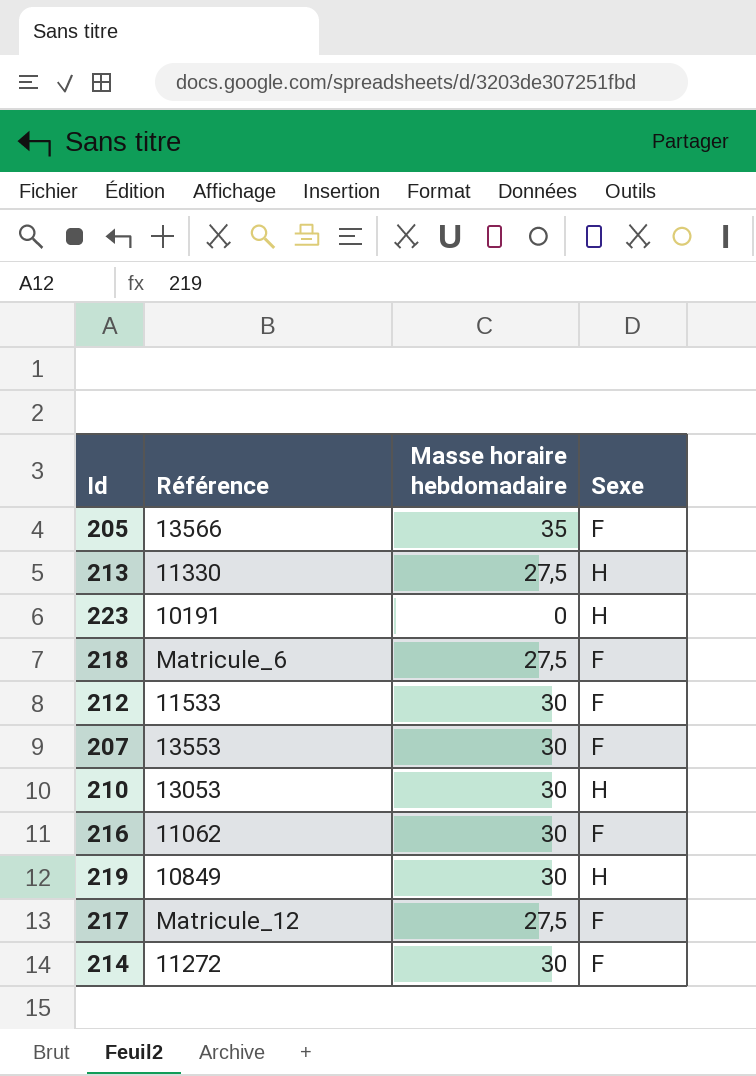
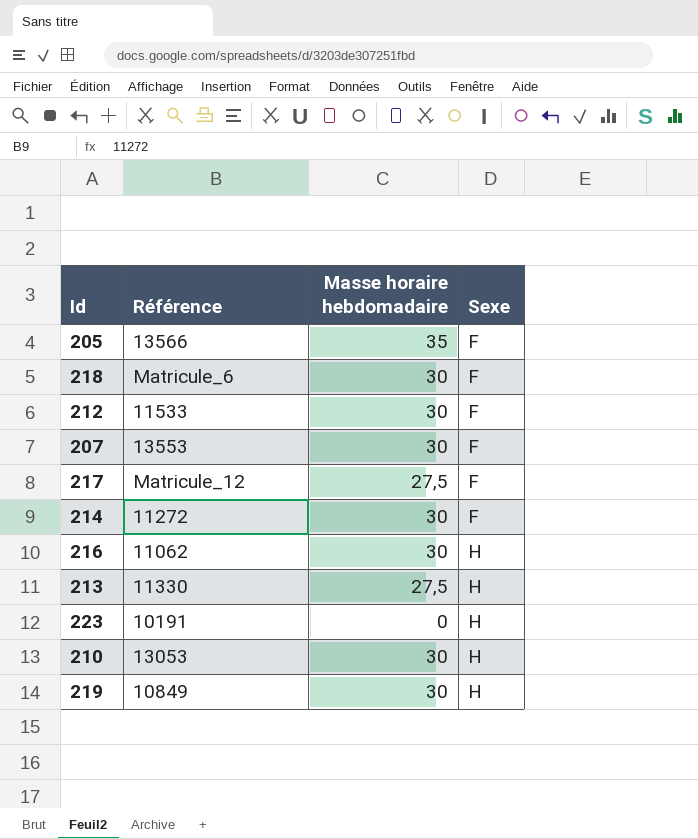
row order: none -> Sexe ascending
218 | Masse horaire hebdomadaire: 27,5 -> 30
216 | Sexe: F -> H

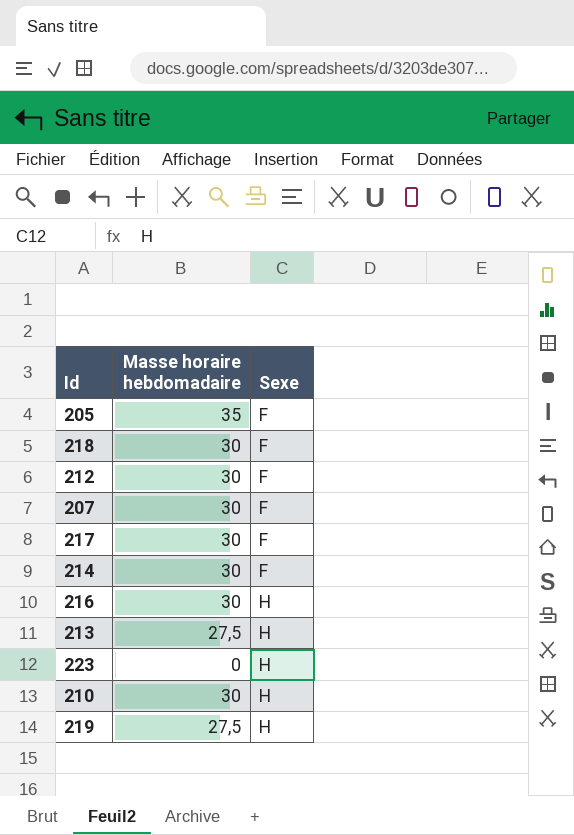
column Référence | position: 2 -> none
217 | Masse horaire hebdomadaire: 27,5 -> 30
219 | Masse horaire hebdomadaire: 30 -> 27,5

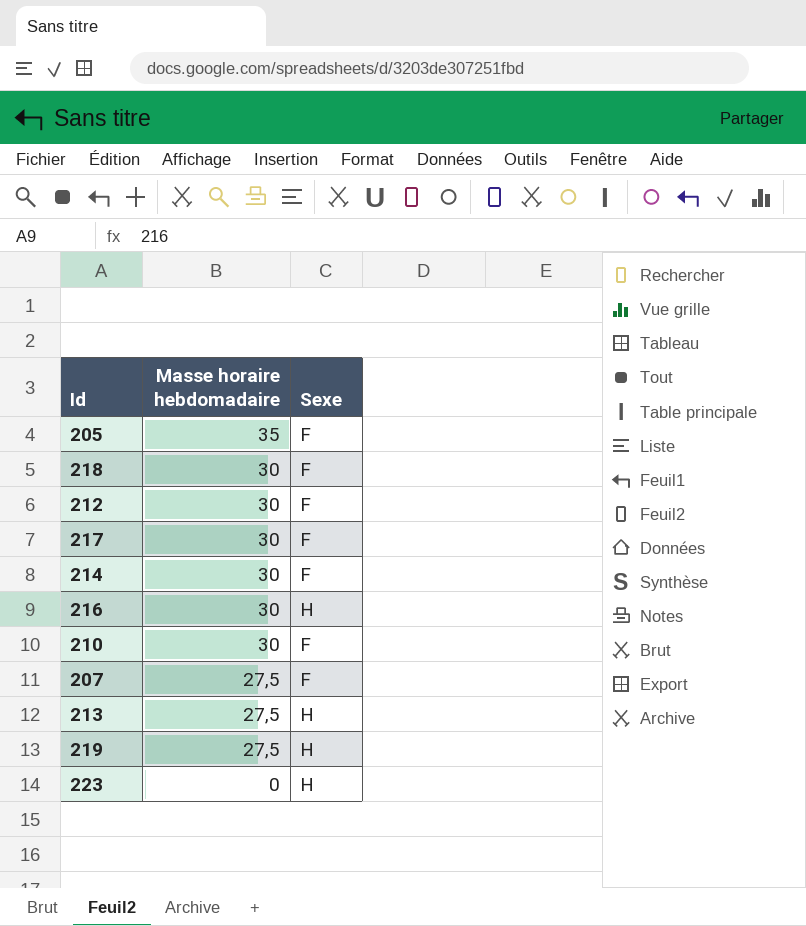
row order: Sexe ascending -> Masse horaire hebdomadaire descending
210 | Sexe: H -> F
207 | Masse horaire hebdomadaire: 30 -> 27,5

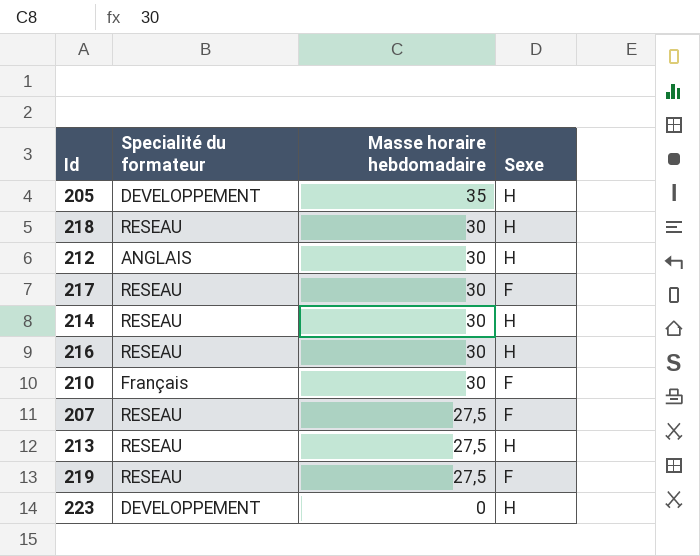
column Specialité du formateur | position: none -> 2
205 | Sexe: F -> H
218 | Sexe: F -> H
212 | Sexe: F -> H
214 | Sexe: F -> H
219 | Sexe: H -> F

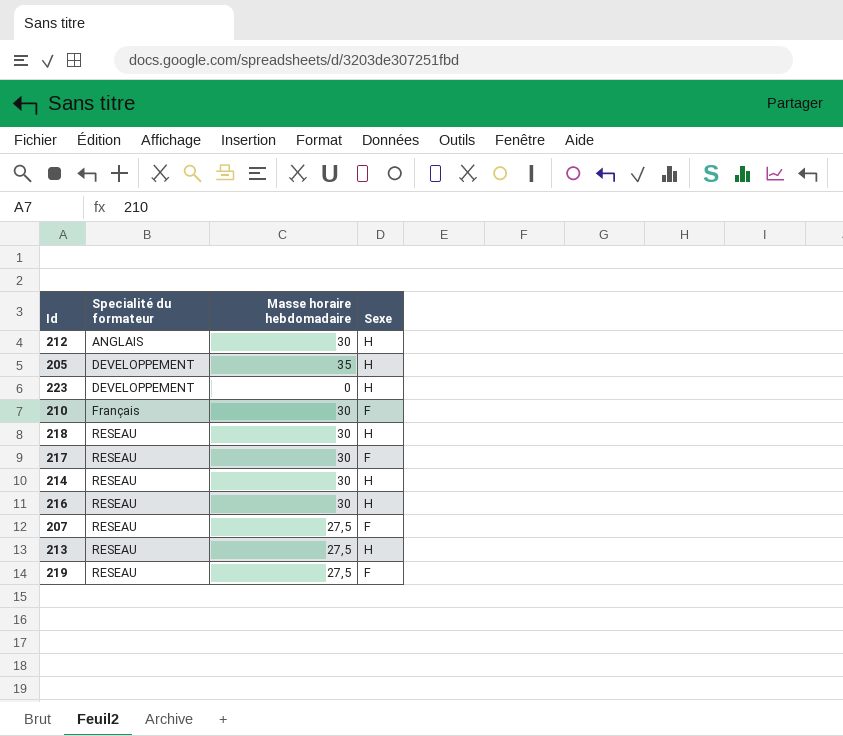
row order: Masse horaire hebdomadaire descending -> Specialité du formateur ascending

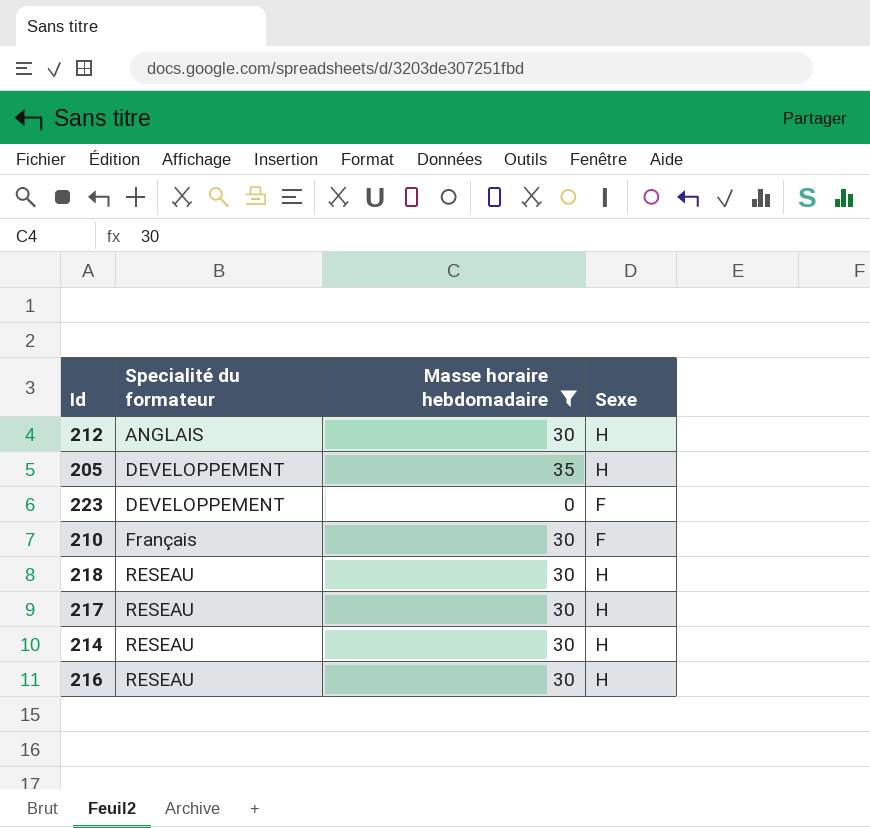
filter: none -> Masse horaire hebdomadaire != 27,5
223 | Sexe: H -> F
217 | Sexe: F -> H

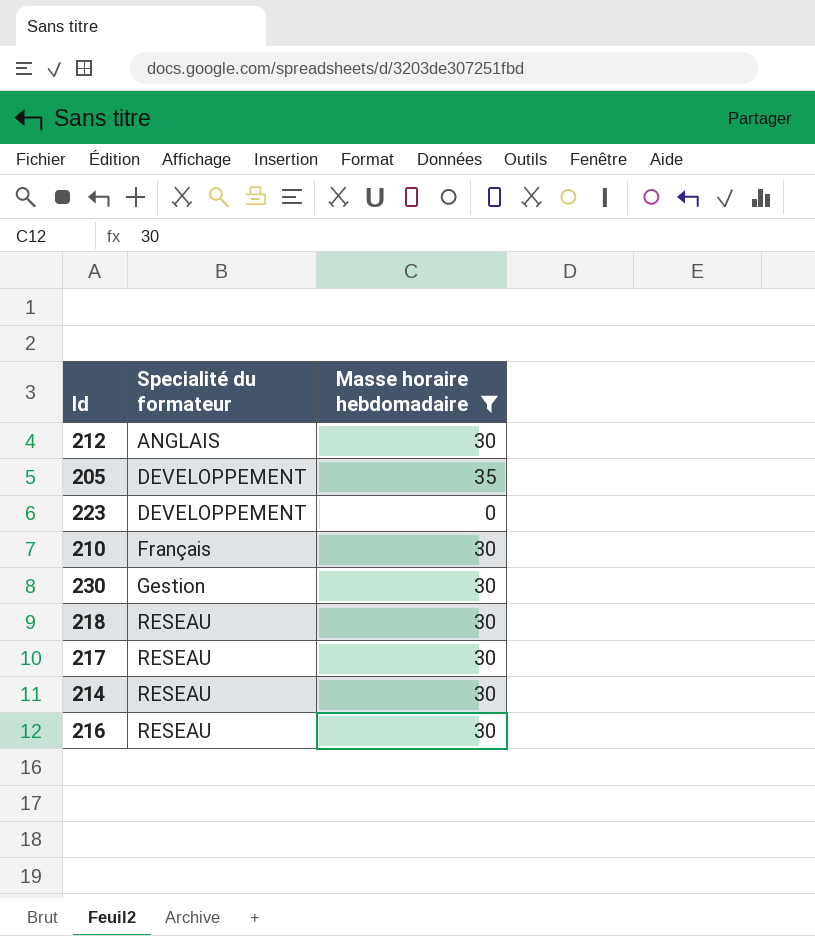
column Sexe | position: 4 -> none
row 230: none -> Gestion | 30

